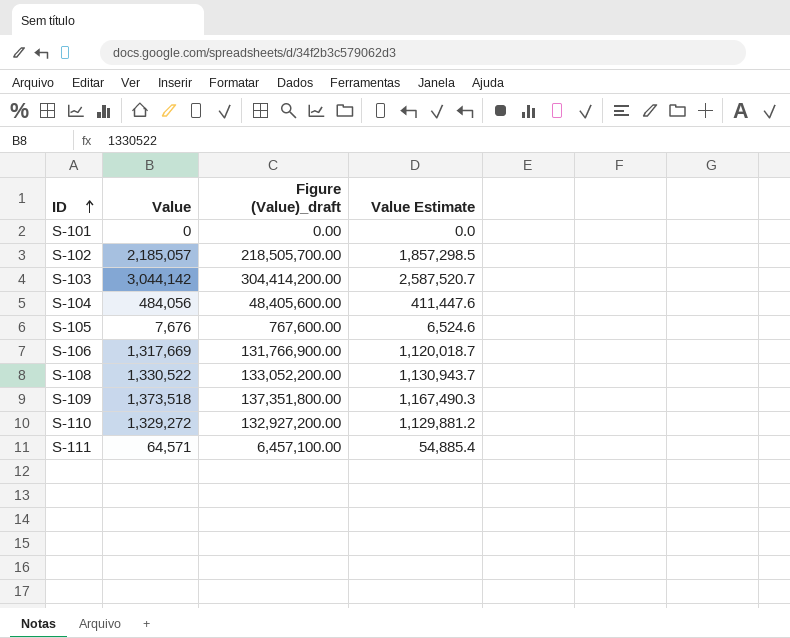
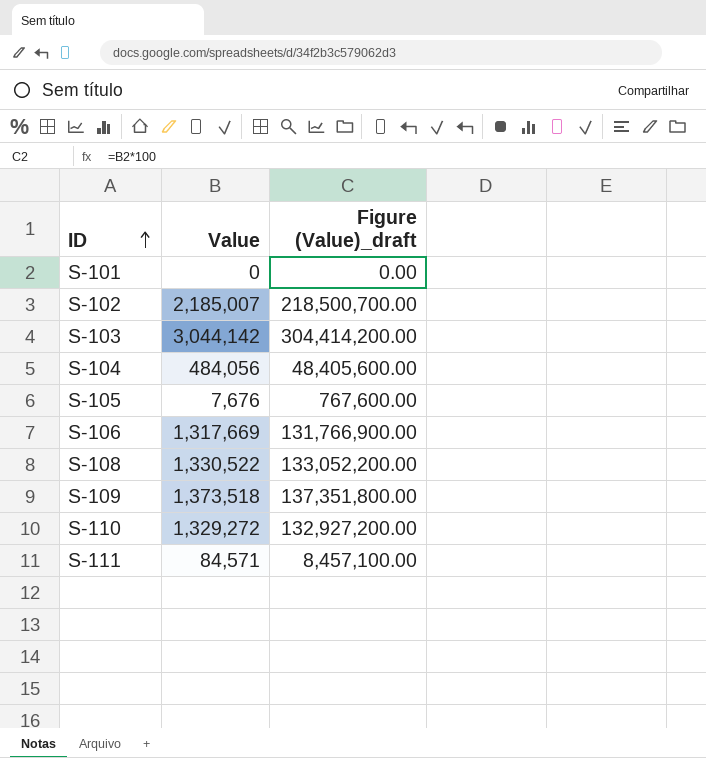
column Value Estimate | formula: [Value] * 0.85 -> none
S-102 | Value: 2,185,057 -> 2,185,007
S-102 | Figure (Value)_draft: 218,505,700.00 -> 218,500,700.00
S-111 | Value: 64,571 -> 84,571
S-111 | Figure (Value)_draft: 6,457,100.00 -> 8,457,100.00

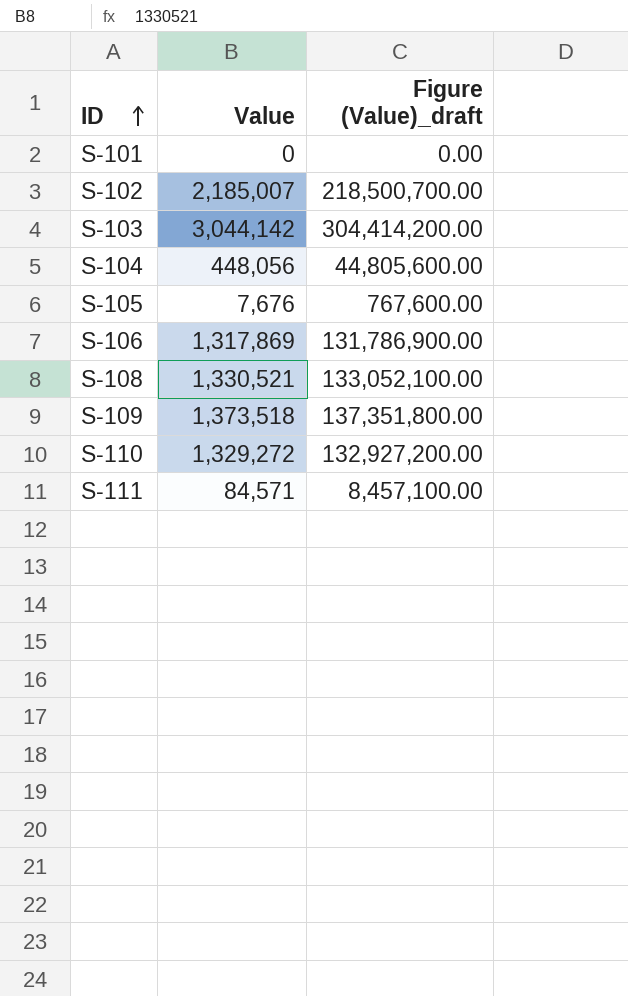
S-104 | Value: 484,056 -> 448,056
S-104 | Figure (Value)_draft: 48,405,600.00 -> 44,805,600.00
S-106 | Value: 1,317,669 -> 1,317,869
S-106 | Figure (Value)_draft: 131,766,900.00 -> 131,786,900.00
S-108 | Value: 1,330,522 -> 1,330,521
S-108 | Figure (Value)_draft: 133,052,200.00 -> 133,052,100.00

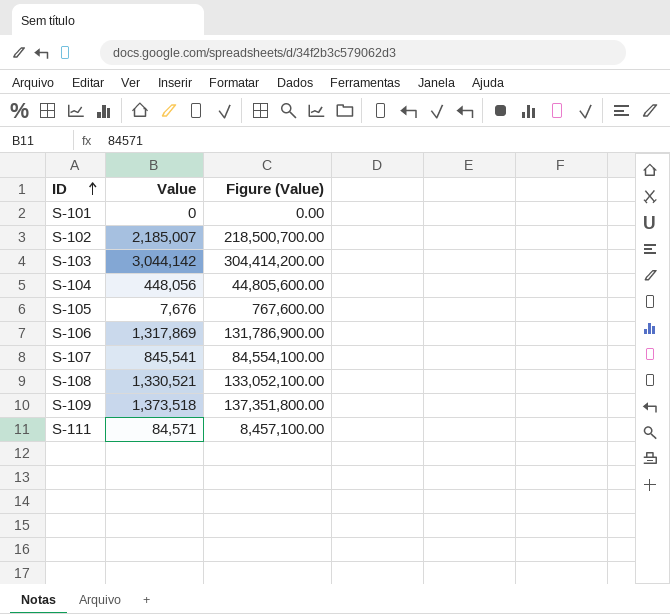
column name: Figure (Value)_draft -> Figure (Value)
row S-110: 1,329,272 | 132,927,200.00 -> none
row S-107: none -> 845,541 | 84,554,100.00

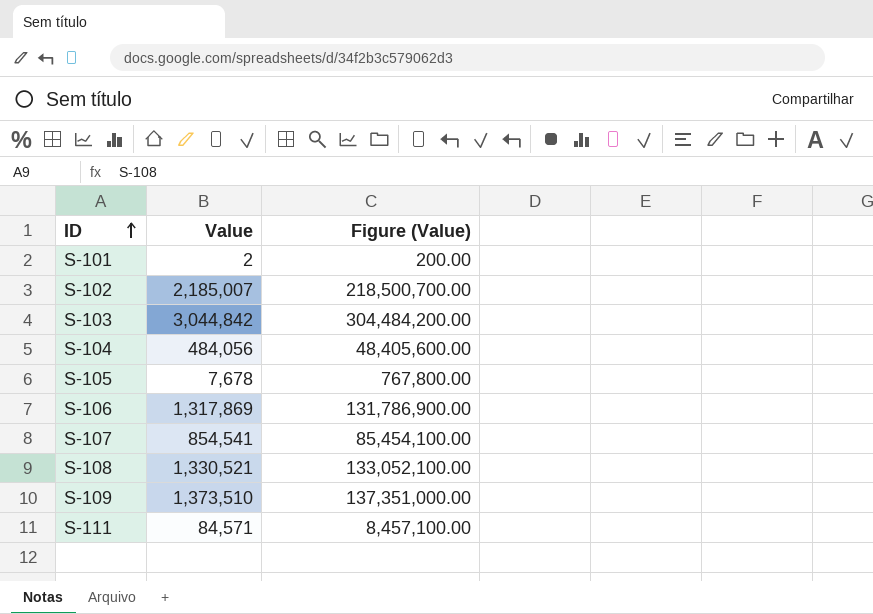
S-101 | Value: 0 -> 2
S-101 | Figure (Value): 0.00 -> 200.00
S-103 | Value: 3,044,142 -> 3,044,842
S-103 | Figure (Value): 304,414,200.00 -> 304,484,200.00
S-104 | Value: 448,056 -> 484,056
S-104 | Figure (Value): 44,805,600.00 -> 48,405,600.00
S-105 | Value: 7,676 -> 7,678
S-105 | Figure (Value): 767,600.00 -> 767,800.00
S-107 | Value: 845,541 -> 854,541
S-107 | Figure (Value): 84,554,100.00 -> 85,454,100.00
S-109 | Value: 1,373,518 -> 1,373,510
S-109 | Figure (Value): 137,351,800.00 -> 137,351,000.00

